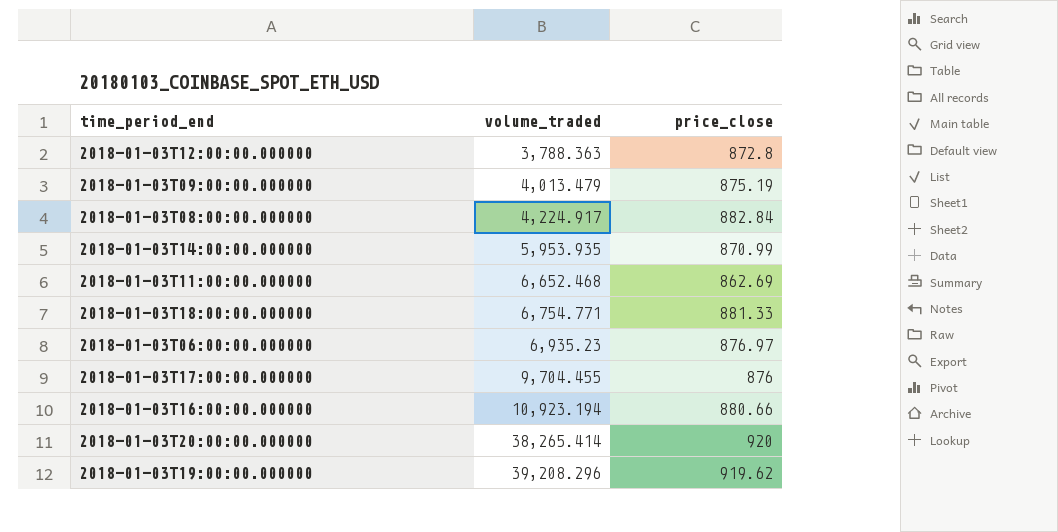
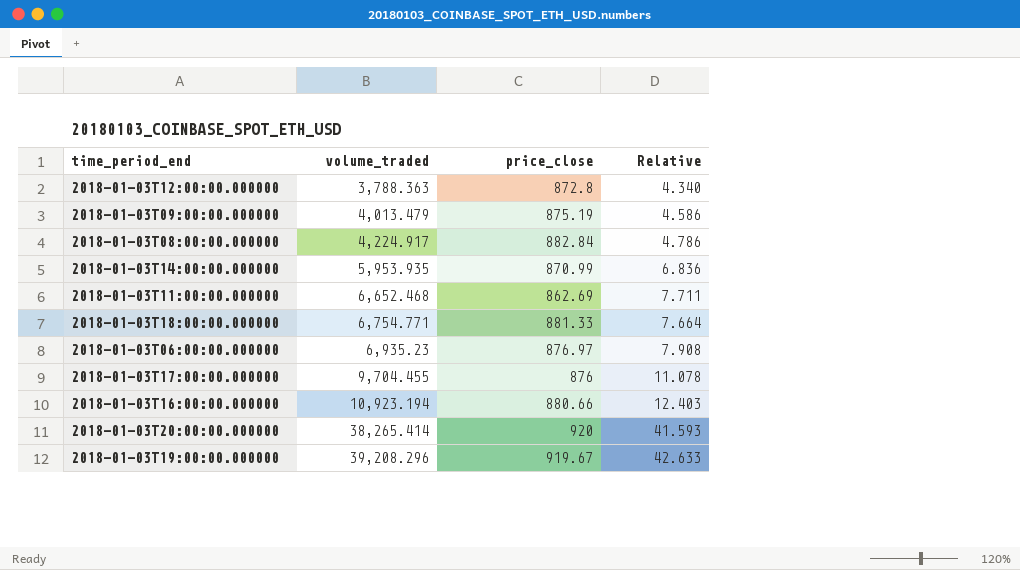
column Relative | formula: none -> [volume_traded] / [price_close]
2018-01-03T19:00:00.000000 | price_close: 919.62 -> 919.67

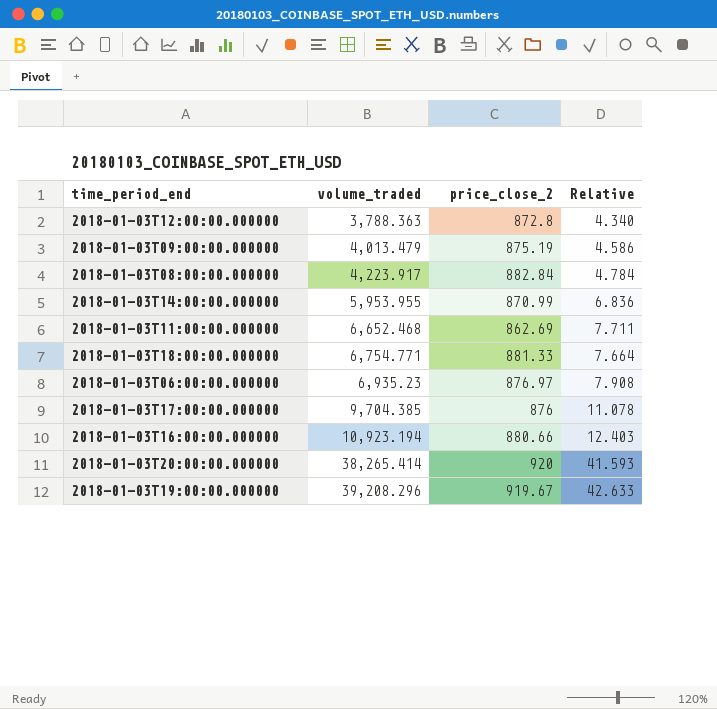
column name: price_close -> price_close_2
2018-01-03T08:00:00.000000 | volume_traded: 4,224.917 -> 4,223.917
2018-01-03T08:00:00.000000 | Relative: 4.786 -> 4.784
2018-01-03T14:00:00.000000 | volume_traded: 5,953.935 -> 5,953.955
2018-01-03T17:00:00.000000 | volume_traded: 9,704.455 -> 9,704.385

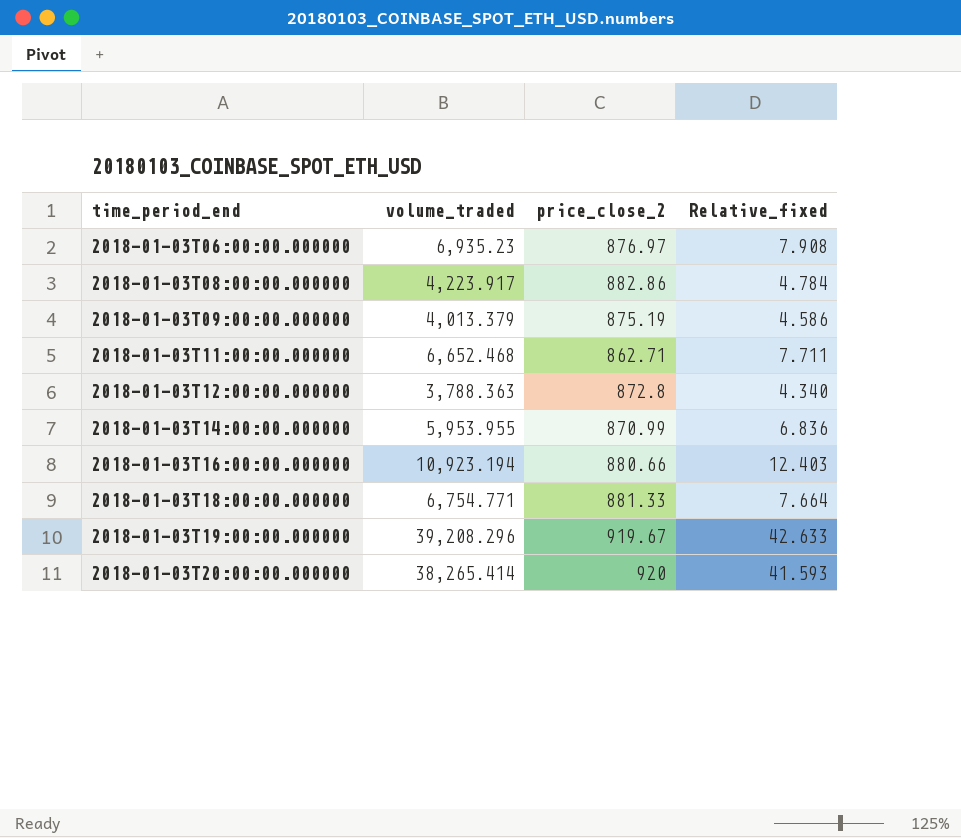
row order: volume_traded ascending -> time_period_end ascending
column name: Relative -> Relative_fixed
row 2018-01-03T17:00:00.000000: 9,704.385 | 876 | 11.078 -> none
2018-01-03T08:00:00.000000 | price_close_2: 882.84 -> 882.86
2018-01-03T09:00:00.000000 | volume_traded: 4,013.479 -> 4,013.379
2018-01-03T11:00:00.000000 | price_close_2: 862.69 -> 862.71

